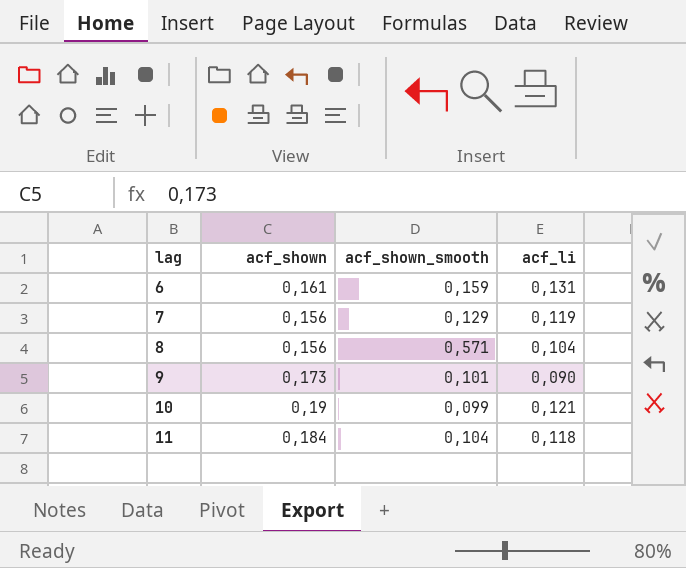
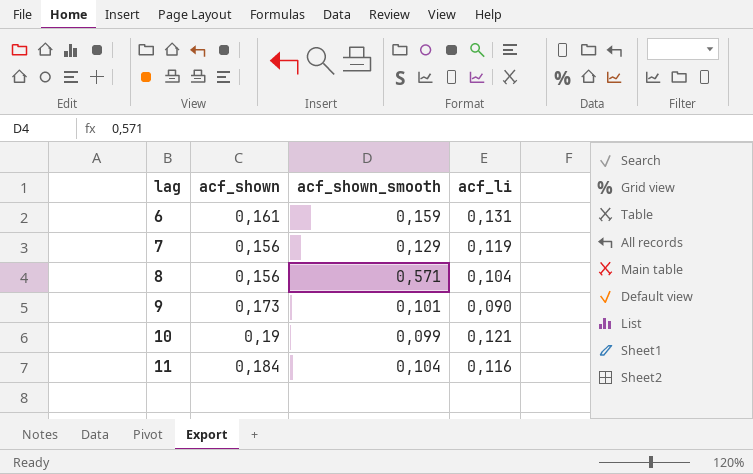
11 | acf_li: 0,118 -> 0,116

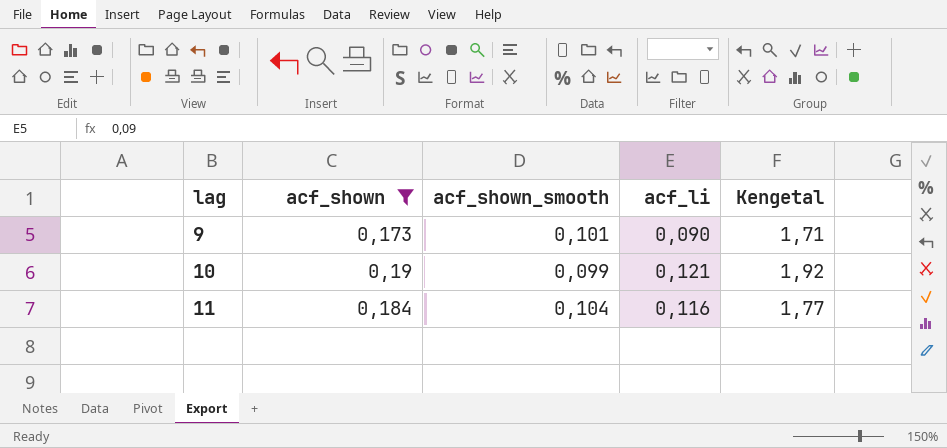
filter: none -> acf_shown >= 0,173
column Kengetal | formula: none -> [acf_shown] / [acf_shown_smooth]

